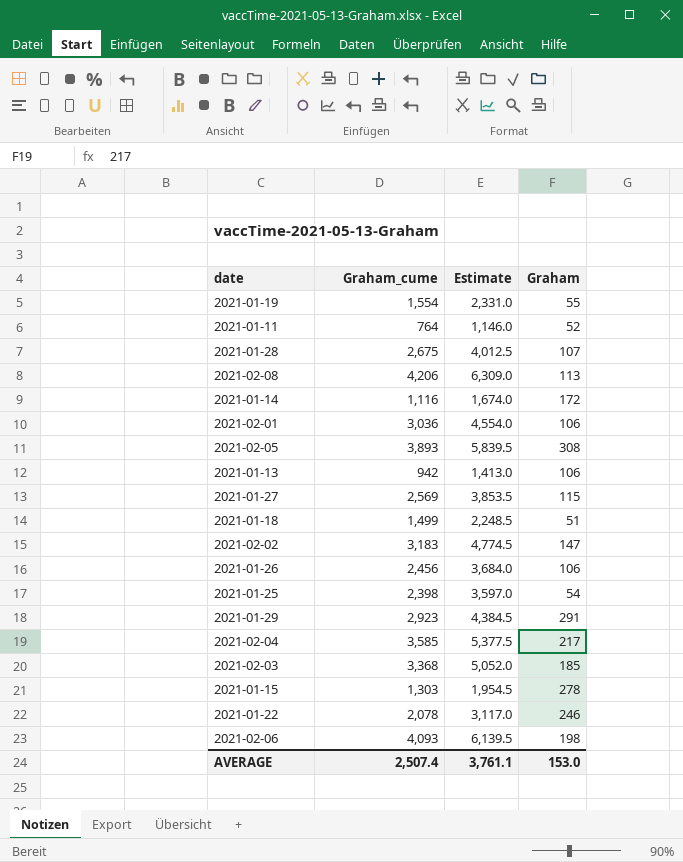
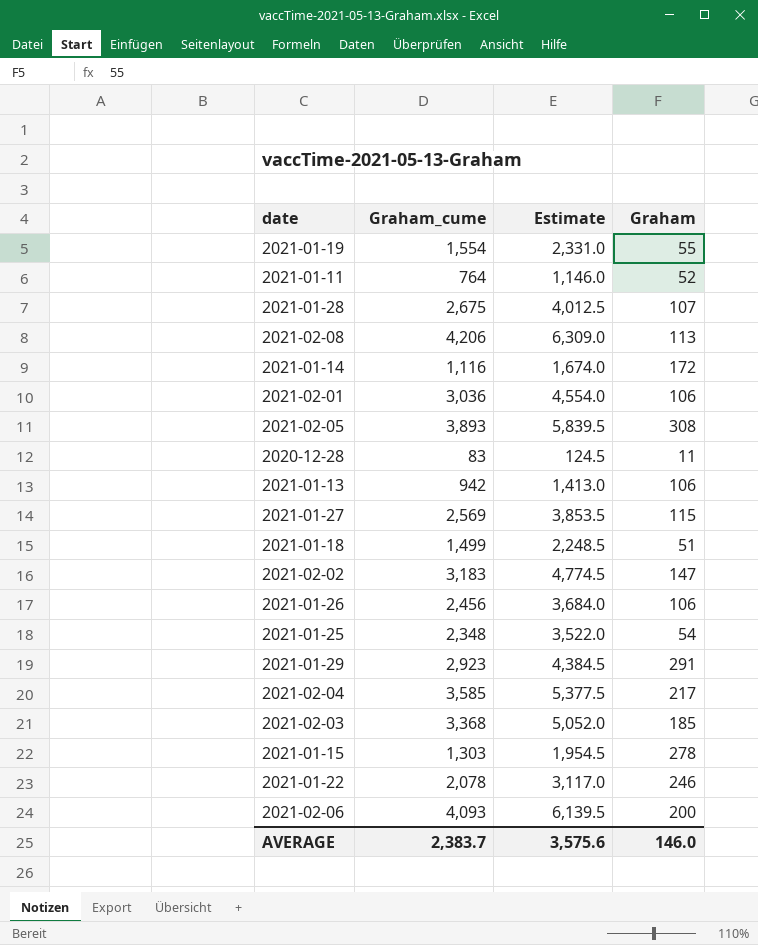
row 2020-12-28: none -> 83 | 124.5 | 11
2021-01-25 | Graham_cume: 2,398 -> 2,348
2021-01-25 | Estimate: 3,597.0 -> 3,522.0
2021-02-06 | Graham: 198 -> 200
AVERAGE | Graham_cume: 2,507.4 -> 2,383.7
AVERAGE | Estimate: 3,761.1 -> 3,575.6
AVERAGE | Graham: 153.0 -> 146.0

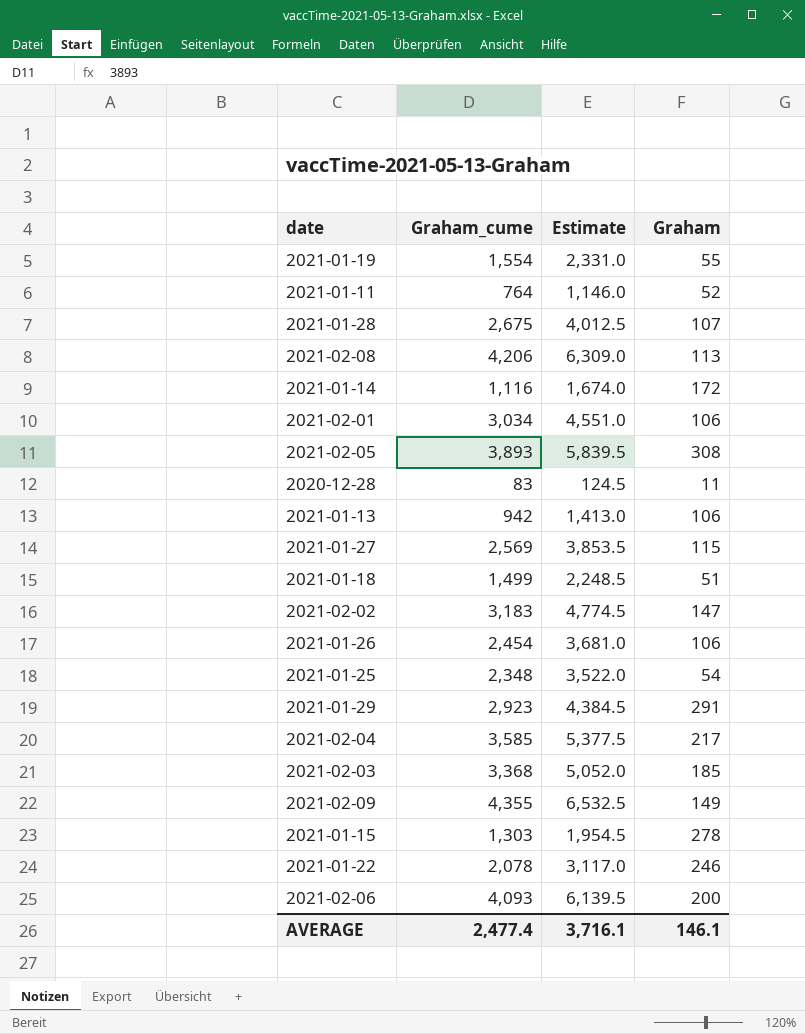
2021-02-01 | Graham_cume: 3,036 -> 3,034
2021-02-01 | Estimate: 4,554.0 -> 4,551.0
2021-01-26 | Graham_cume: 2,456 -> 2,454
2021-01-26 | Estimate: 3,684.0 -> 3,681.0
row 2021-02-09: none -> 4,355 | 6,532.5 | 149
AVERAGE | Graham_cume: 2,383.7 -> 2,477.4
AVERAGE | Estimate: 3,575.6 -> 3,716.1
AVERAGE | Graham: 146.0 -> 146.1

